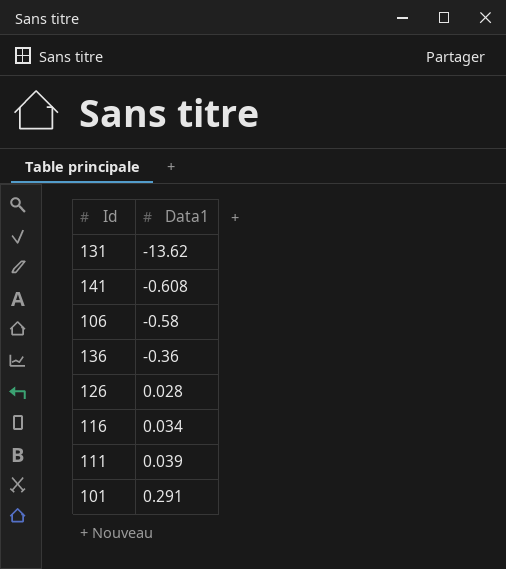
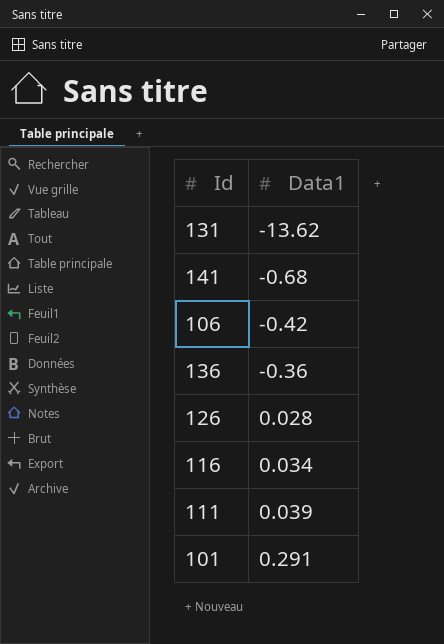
141 | Data1: -0.608 -> -0.68
106 | Data1: -0.58 -> -0.42

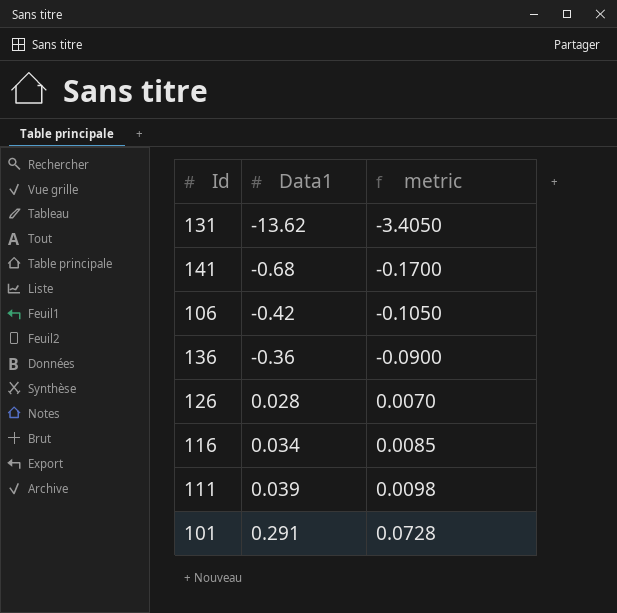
column metric | formula: none -> [Data1] * 0.25

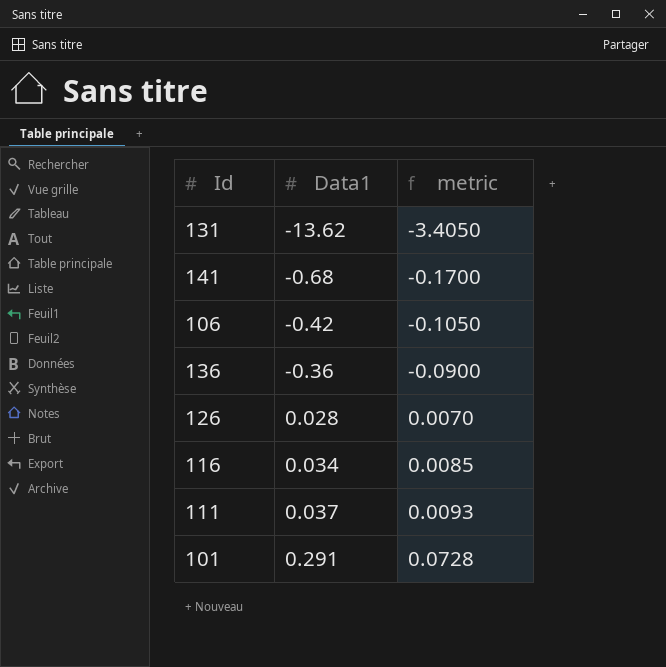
111 | Data1: 0.039 -> 0.037
111 | metric: 0.0098 -> 0.0093

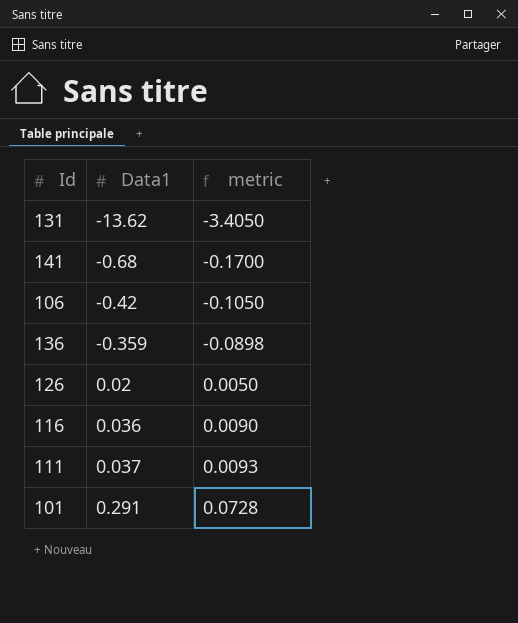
136 | Data1: -0.36 -> -0.359
136 | metric: -0.0900 -> -0.0898
126 | Data1: 0.028 -> 0.02
126 | metric: 0.0070 -> 0.0050
116 | Data1: 0.034 -> 0.036
116 | metric: 0.0085 -> 0.0090

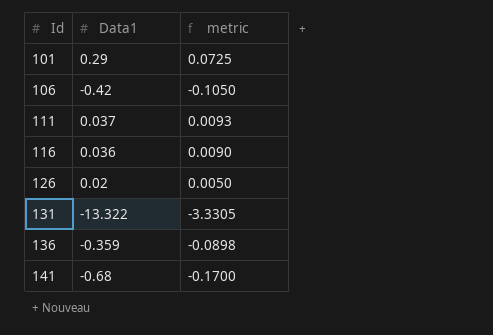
row order: Data1 ascending -> Id ascending
101 | Data1: 0.291 -> 0.29
101 | metric: 0.0728 -> 0.0725
131 | Data1: -13.62 -> -13.322
131 | metric: -3.4050 -> -3.3305

